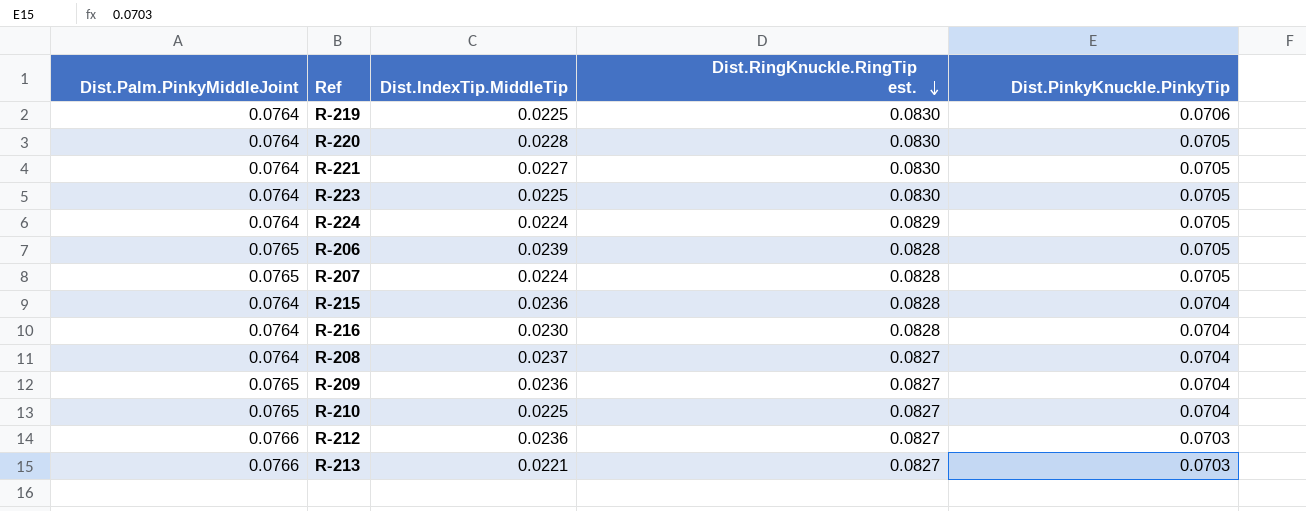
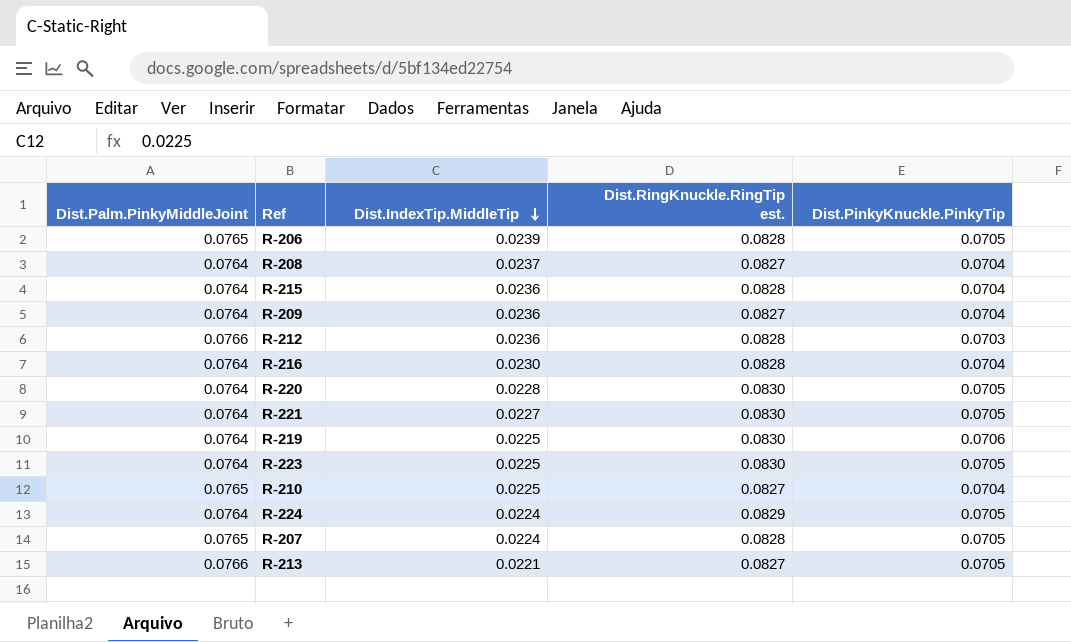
row order: Dist.RingKnuckle.RingTip est. descending -> Dist.IndexTip.MiddleTip descending
R-209 | Dist.Palm.PinkyMiddleJoint: 0.0765 -> 0.0764
R-212 | Dist.RingKnuckle.RingTip est.: 0.0827 -> 0.0828
R-213 | Dist.PinkyKnuckle.PinkyTip: 0.0703 -> 0.0705

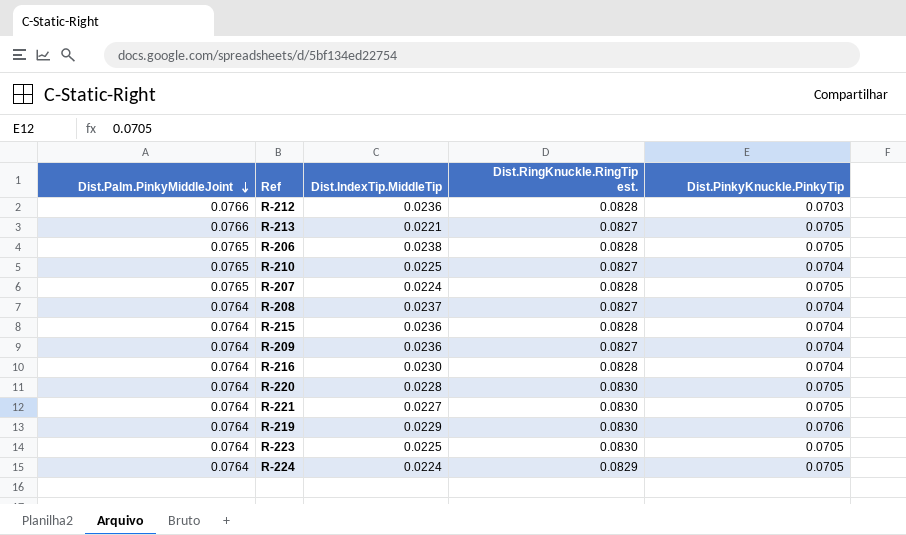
row order: Dist.IndexTip.MiddleTip descending -> Dist.Palm.PinkyMiddleJoint descending
R-206 | Dist.IndexTip.MiddleTip: 0.0239 -> 0.0238
R-219 | Dist.IndexTip.MiddleTip: 0.0225 -> 0.0229

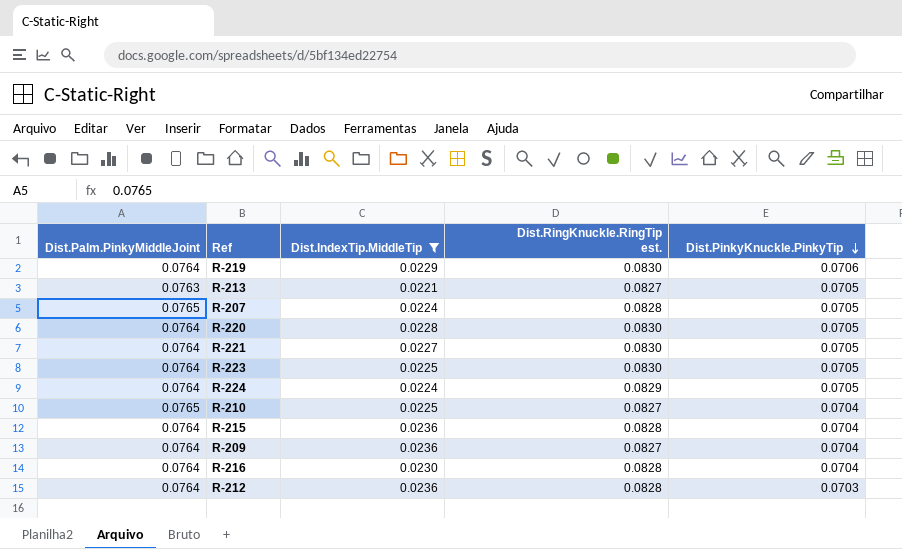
filter: none -> Dist.IndexTip.MiddleTip <= 0.0236
row order: Dist.Palm.PinkyMiddleJoint descending -> Dist.PinkyKnuckle.PinkyTip descending
R-213 | Dist.Palm.PinkyMiddleJoint: 0.0766 -> 0.0763
R-212 | Dist.Palm.PinkyMiddleJoint: 0.0766 -> 0.0764

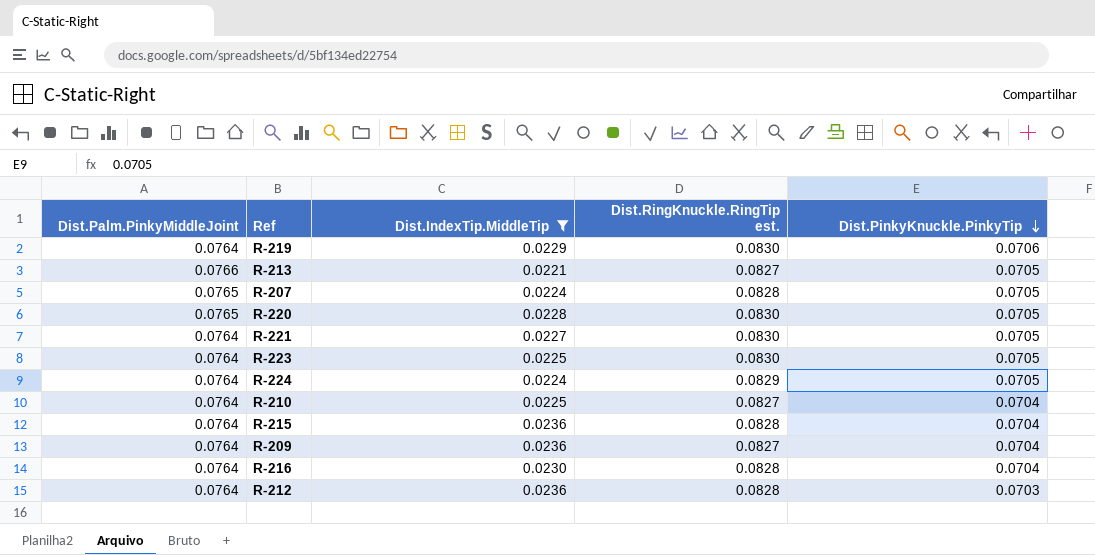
R-213 | Dist.Palm.PinkyMiddleJoint: 0.0763 -> 0.0766
R-220 | Dist.Palm.PinkyMiddleJoint: 0.0764 -> 0.0765
R-210 | Dist.Palm.PinkyMiddleJoint: 0.0765 -> 0.0764

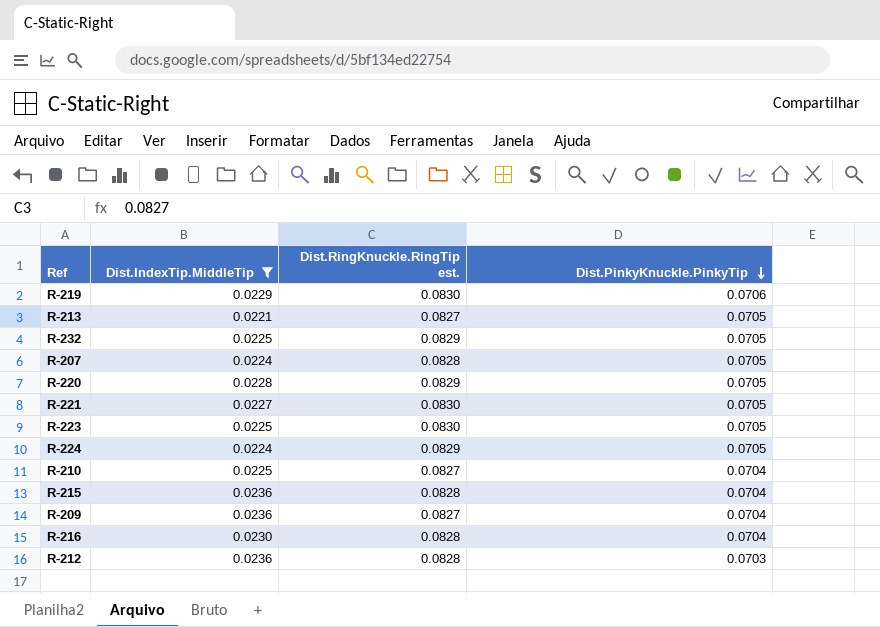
column Dist.Palm.PinkyMiddleJoint | position: 1 -> none
row R-232: none -> 0.0225 | 0.0829 | 0.0705
R-220 | Dist.RingKnuckle.RingTip est.: 0.0830 -> 0.0829

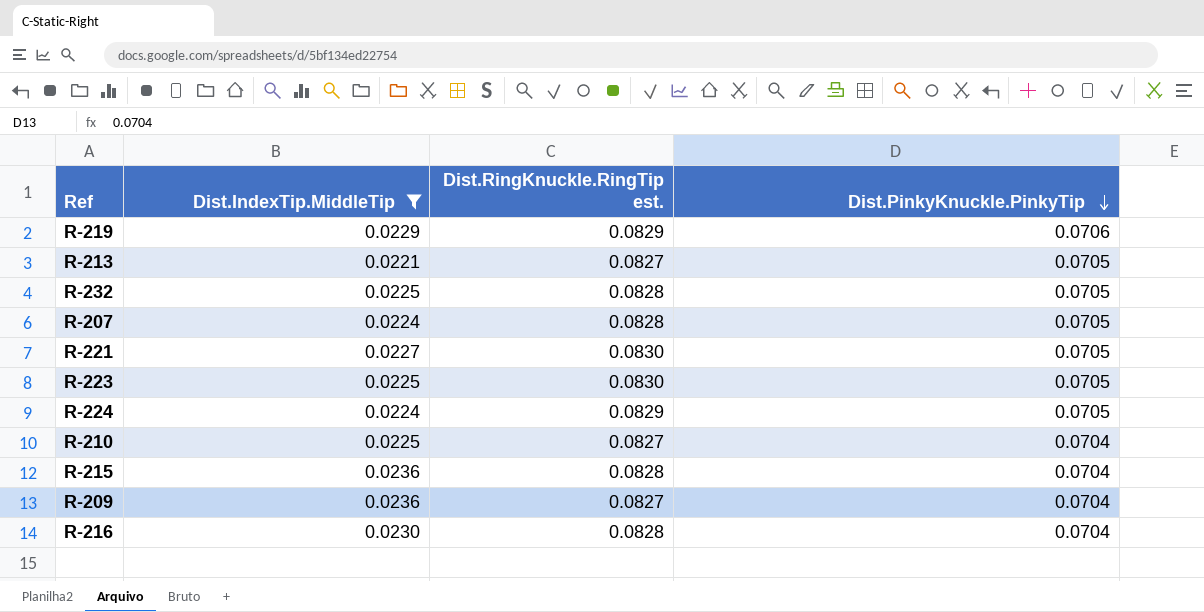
row R-220: 0.0228 | 0.0829 | 0.0705 -> none
row R-212: 0.0236 | 0.0828 | 0.0703 -> none
R-219 | Dist.RingKnuckle.RingTip est.: 0.0830 -> 0.0829
R-232 | Dist.RingKnuckle.RingTip est.: 0.0829 -> 0.0828

